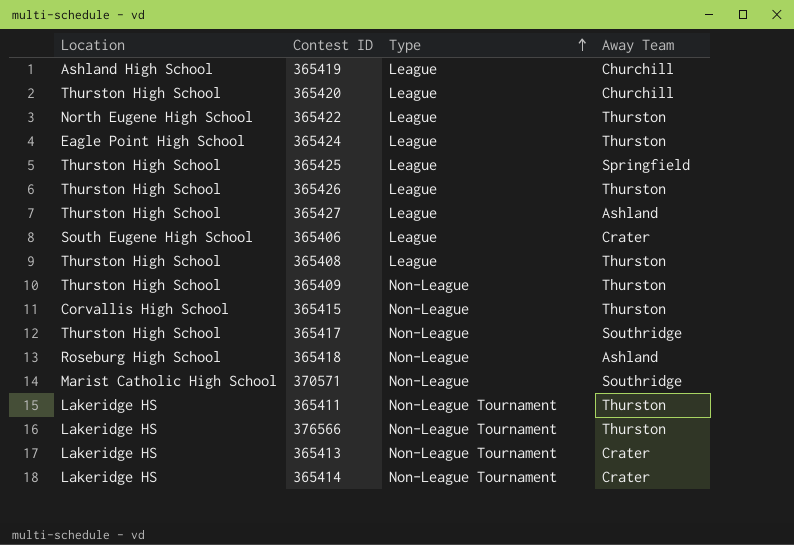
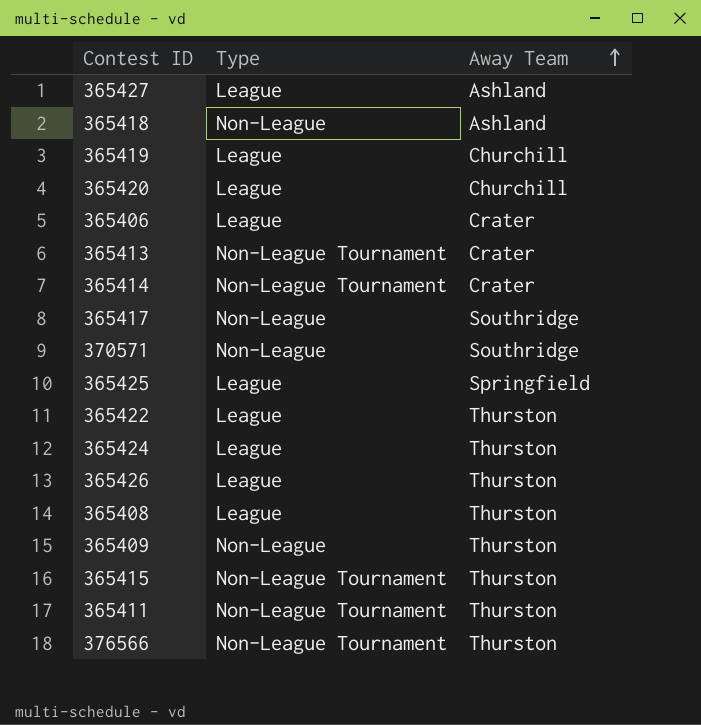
row order: Type ascending -> Away Team ascending
column Location | position: 1 -> none
365415 | Type: Non-League -> Non-League Tournament

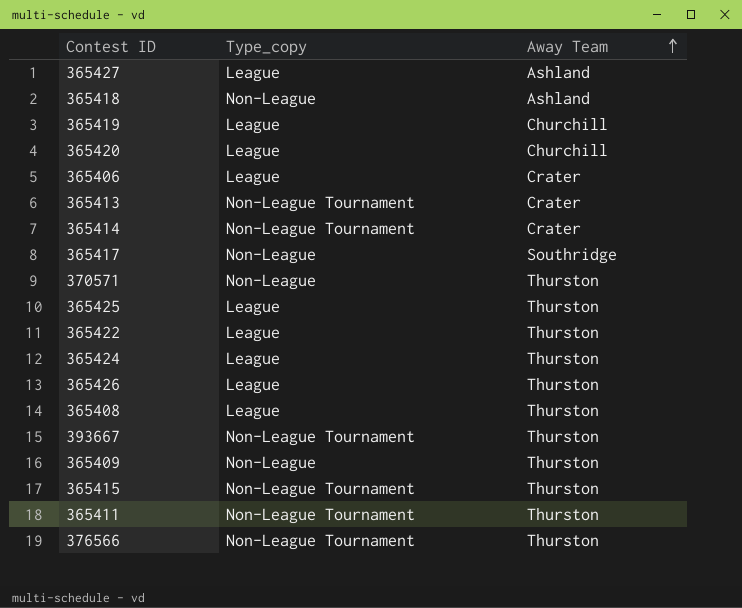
column name: Type -> Type_copy
370571 | Away Team: Southridge -> Thurston
365425 | Away Team: Springfield -> Thurston
row 393667: none -> Non-League Tournament | Thurston

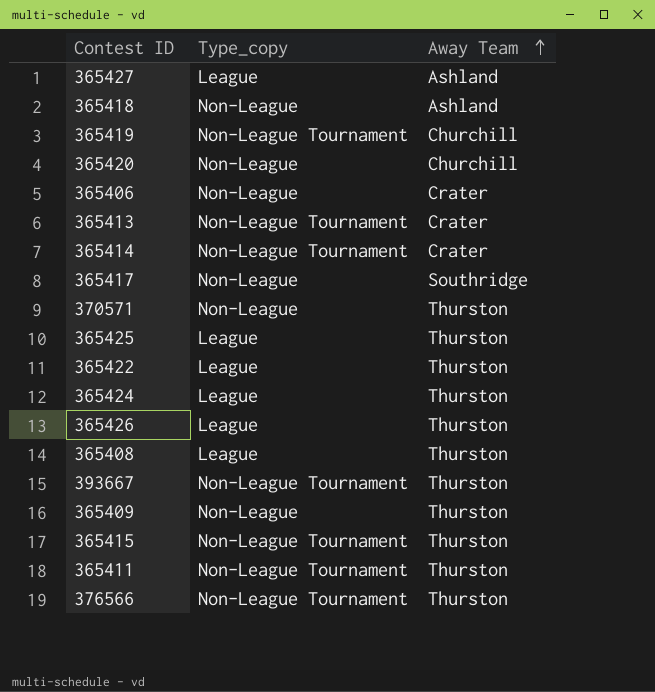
365419 | Type_copy: League -> Non-League Tournament
365420 | Type_copy: League -> Non-League
365406 | Type_copy: League -> Non-League

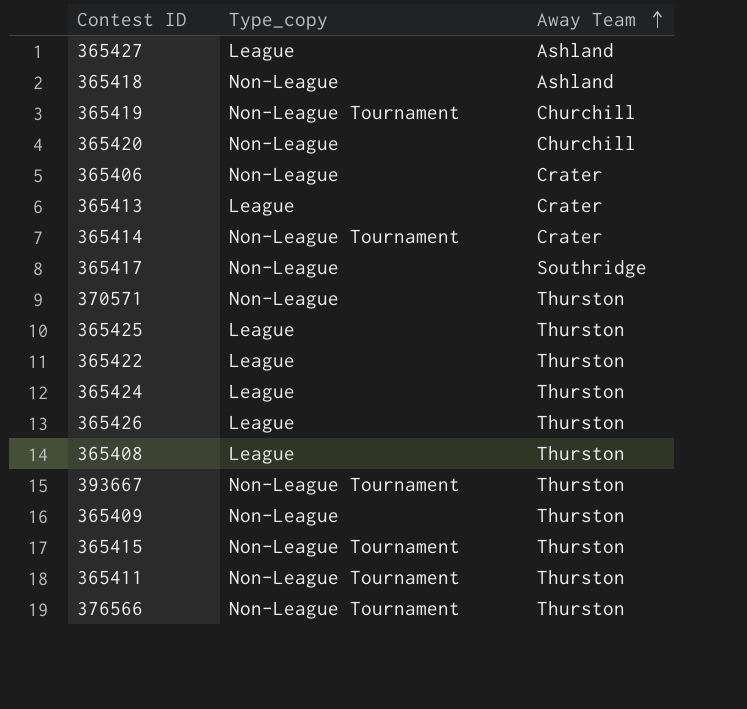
365413 | Type_copy: Non-League Tournament -> League

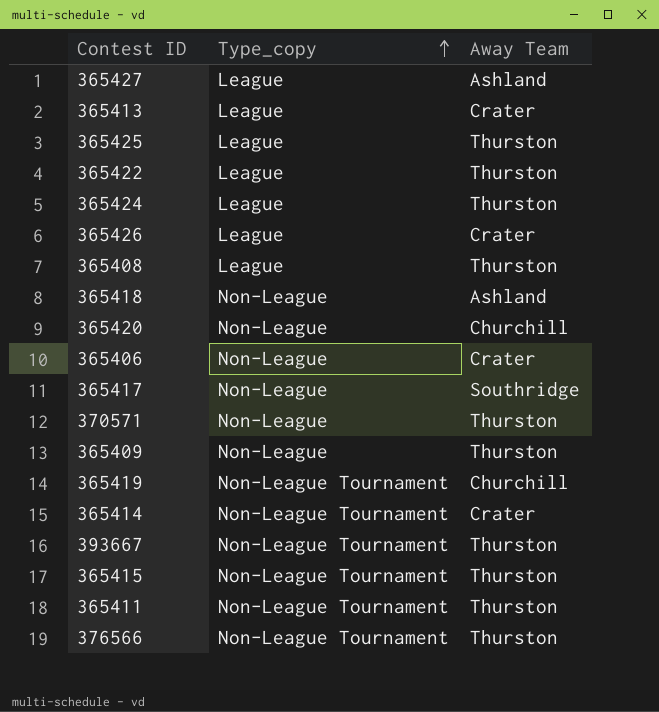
row order: Away Team ascending -> Type_copy ascending
365426 | Away Team: Thurston -> Crater

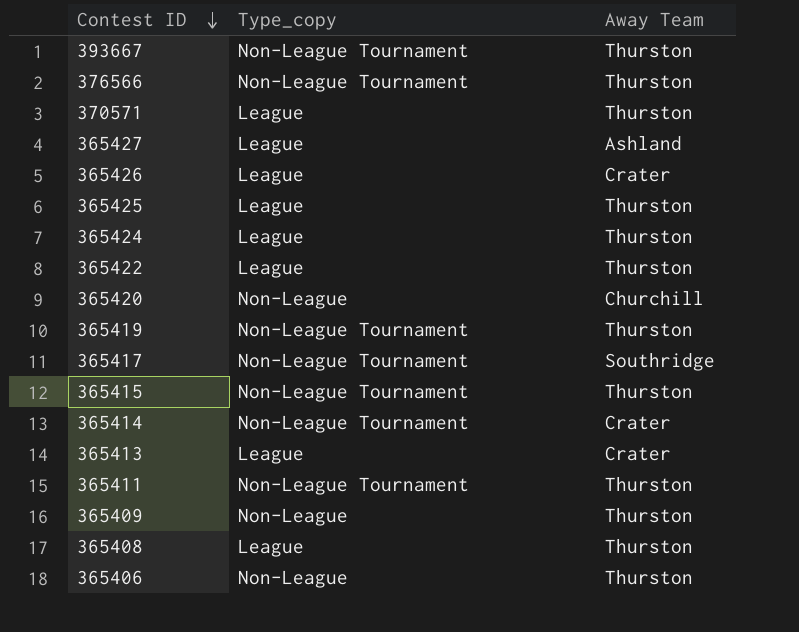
row order: Type_copy ascending -> Contest ID descending
row 365418: Non-League | Ashland -> none
370571 | Type_copy: Non-League -> League
365419 | Away Team: Churchill -> Thurston
365417 | Type_copy: Non-League -> Non-League Tournament
365406 | Away Team: Crater -> Thurston

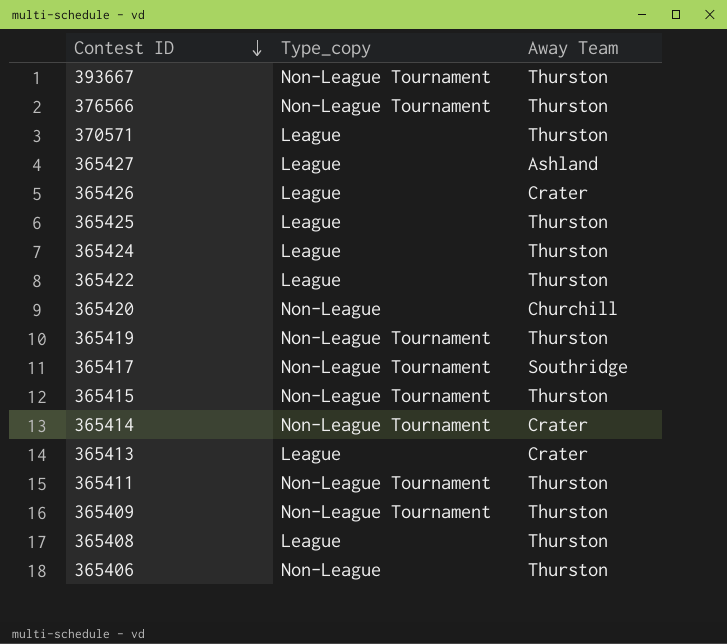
365409 | Type_copy: Non-League -> Non-League Tournament

